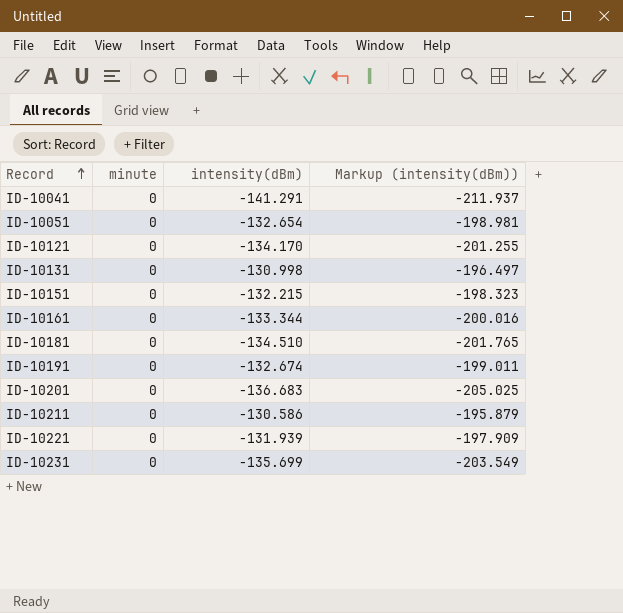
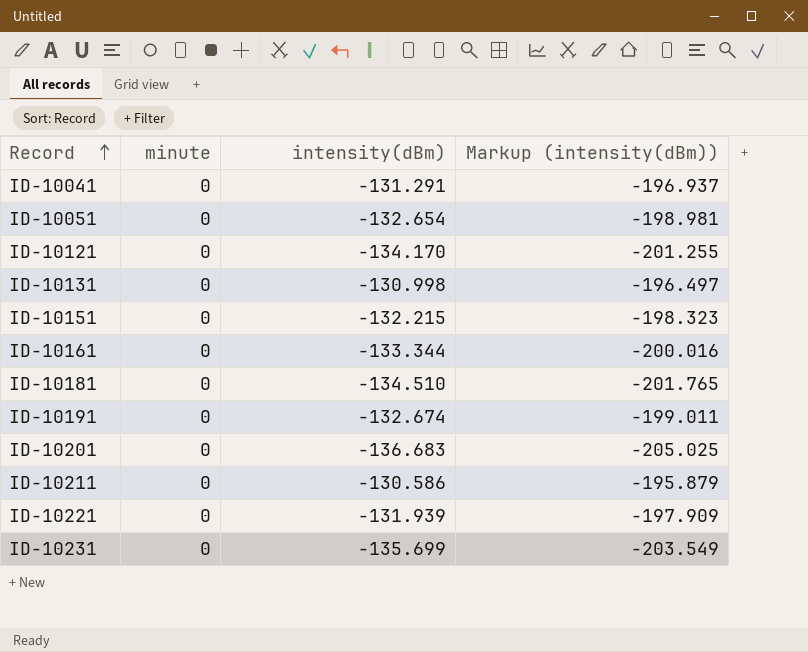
ID-10041 | intensity(dBm): -141.291 -> -131.291
ID-10041 | Markup (intensity(dBm)): -211.937 -> -196.937

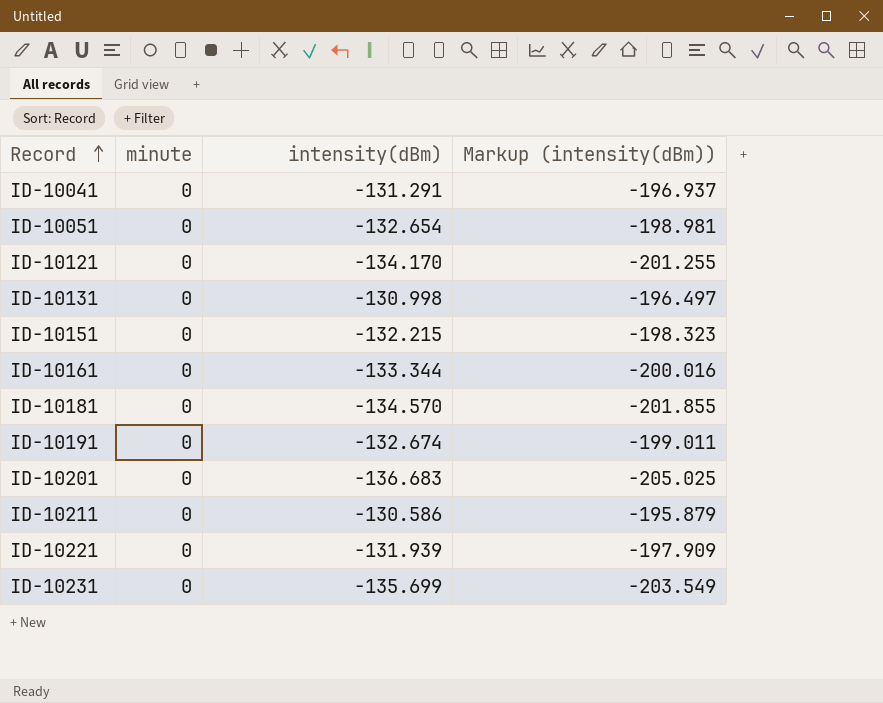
ID-10181 | intensity(dBm): -134.510 -> -134.570
ID-10181 | Markup (intensity(dBm)): -201.765 -> -201.855

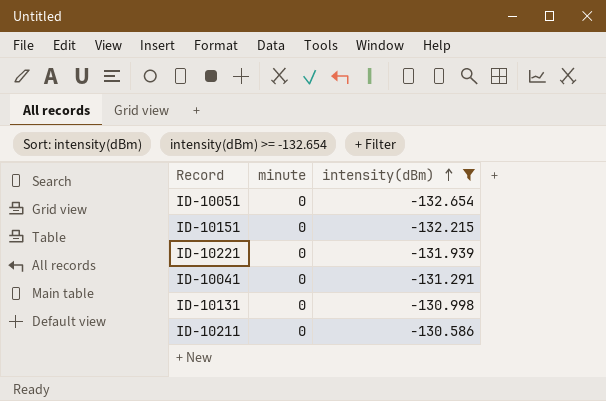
filter: none -> intensity(dBm) >= -132.654
row order: Record ascending -> intensity(dBm) ascending
column Markup (intensity(dBm)) | formula: [intensity(dBm)] * 1.5 -> none

